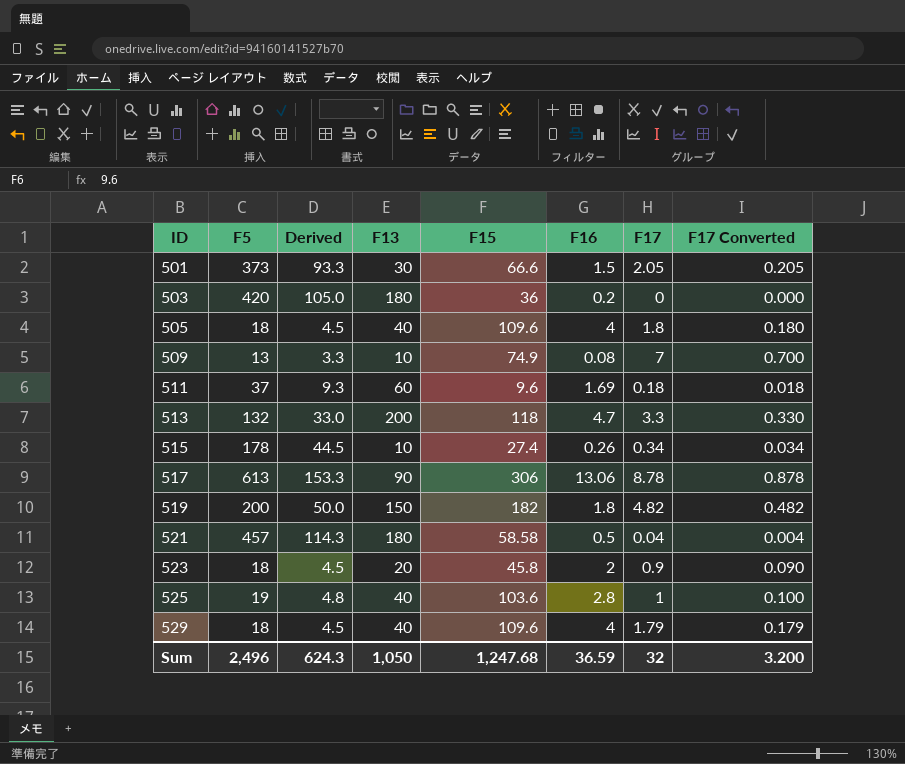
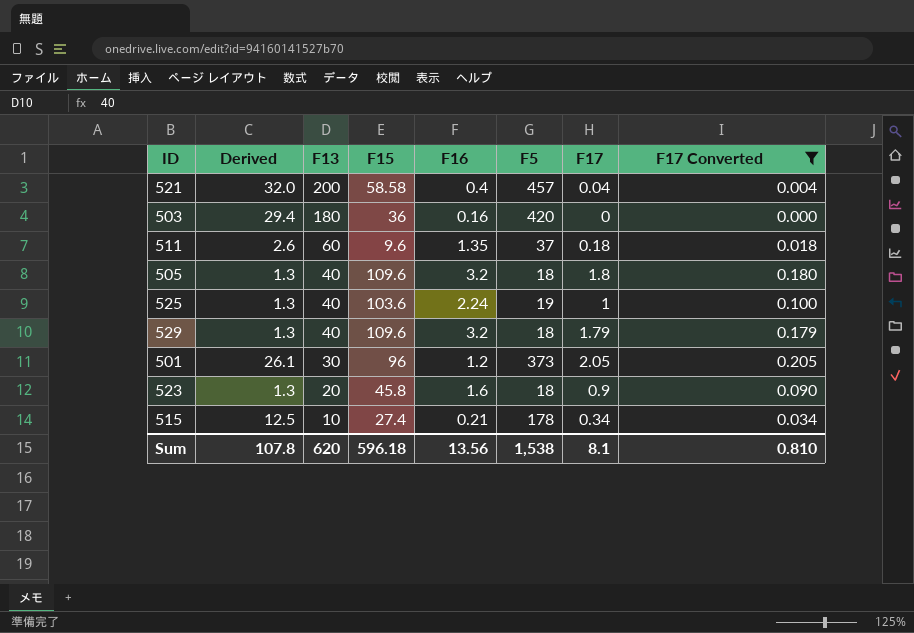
filter: none -> F17 Converted <= 0.205
row order: ID ascending -> F13 descending
column Derived | formula: [F5] * 0.25 -> [F5] * 0.07
column F5 | position: 2 -> 6
521 | F13: 180 -> 200
521 | F16: 0.5 -> 0.4
503 | F16: 0.2 -> 0.16
511 | F16: 1.69 -> 1.35
505 | F16: 4 -> 3.2
525 | F16: 2.8 -> 2.24
529 | F16: 4 -> 3.2
501 | F15: 66.6 -> 96
501 | F16: 1.5 -> 1.2
523 | F16: 2 -> 1.6
515 | F16: 0.26 -> 0.21
Sum | Derived: 624.3 -> 107.8
Sum | F13: 1,050 -> 620
Sum | F15: 1,247.68 -> 596.18
Sum | F16: 36.59 -> 13.56
Sum | F5: 2,496 -> 1,538
Sum | F17: 32 -> 8.1
Sum | F17 Converted: 3.200 -> 0.810

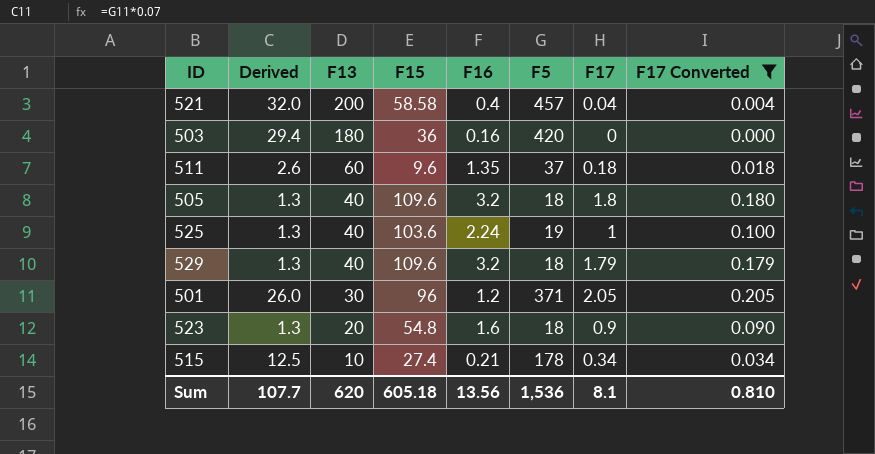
501 | Derived: 26.1 -> 26.0
501 | F5: 373 -> 371
523 | F15: 45.8 -> 54.8
Sum | Derived: 107.8 -> 107.7
Sum | F15: 596.18 -> 605.18
Sum | F5: 1,538 -> 1,536

